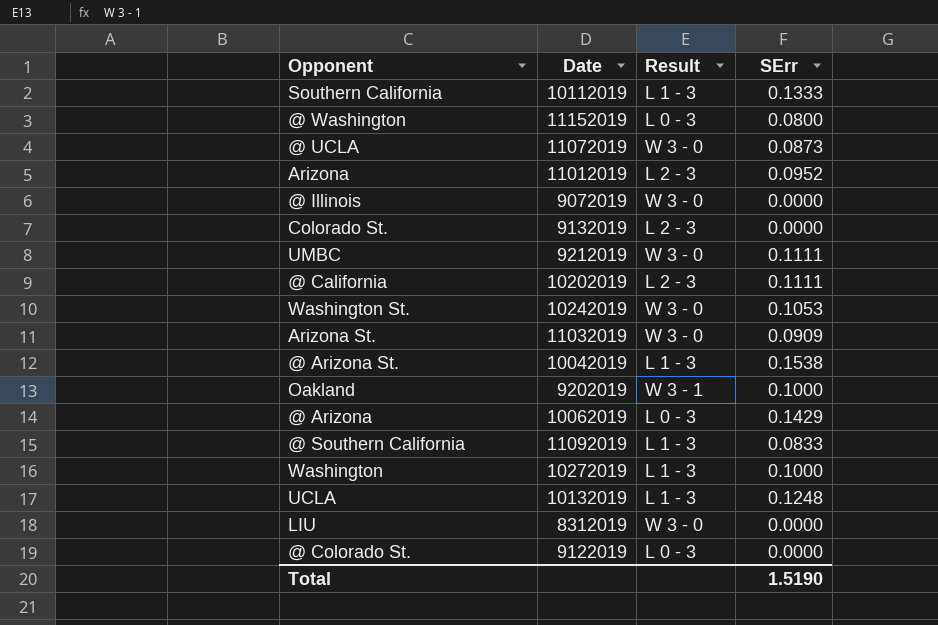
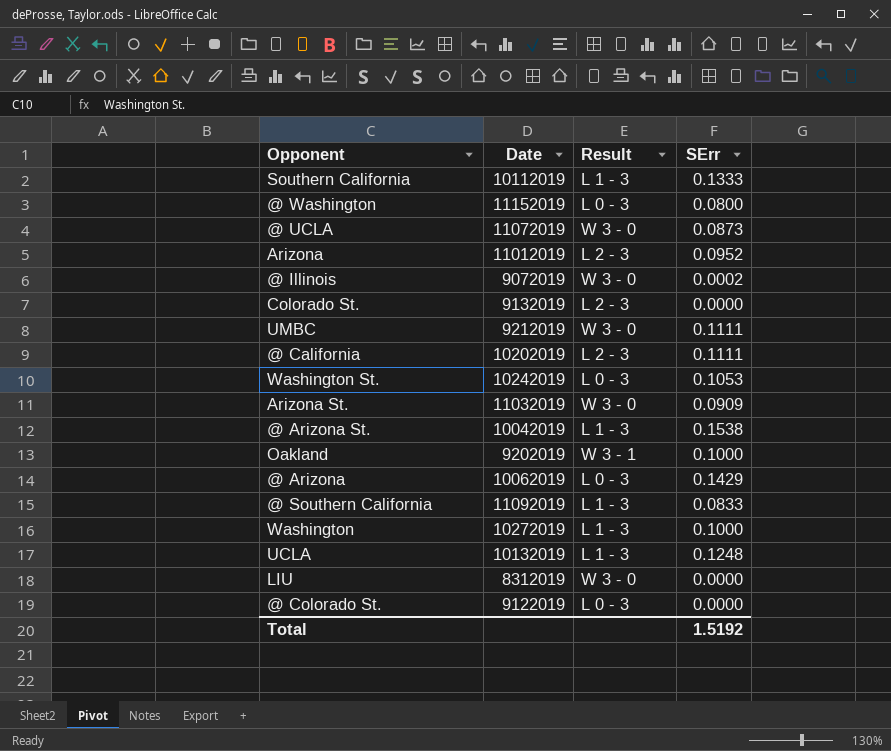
@ Illinois | SErr: 0.0000 -> 0.0002
Washington St. | Result: W 3 - 0 -> L 0 - 3
Total | SErr: 1.5190 -> 1.5192

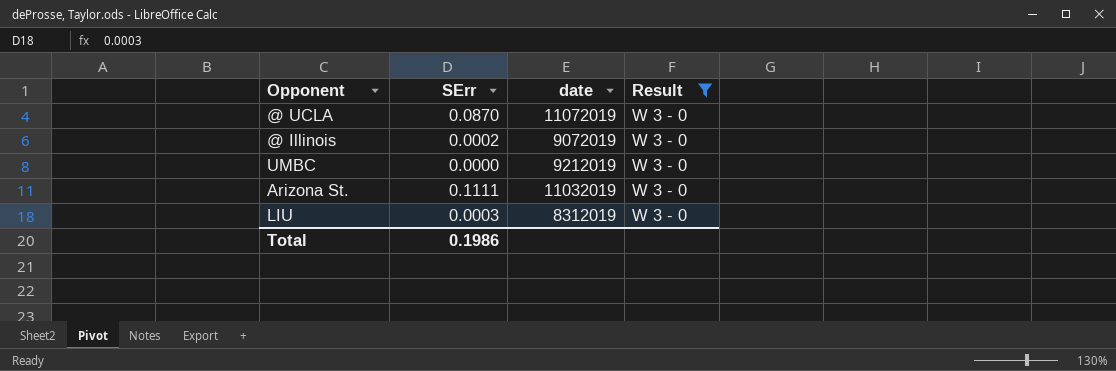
filter: none -> Result = W 3 - 0
column SErr | position: 4 -> 2
column name: Date -> date
@ UCLA | SErr: 0.0873 -> 0.0870
UMBC | SErr: 0.1111 -> 0.0000
Arizona St. | SErr: 0.0909 -> 0.1111
LIU | SErr: 0.0000 -> 0.0003
Total | SErr: 1.5192 -> 0.1986

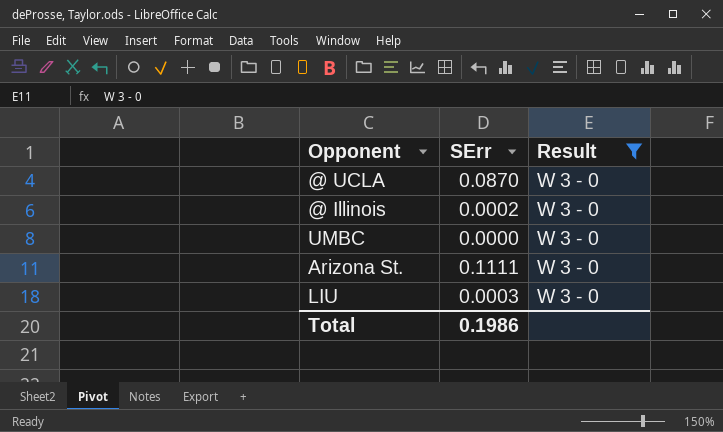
column date | position: 3 -> none

